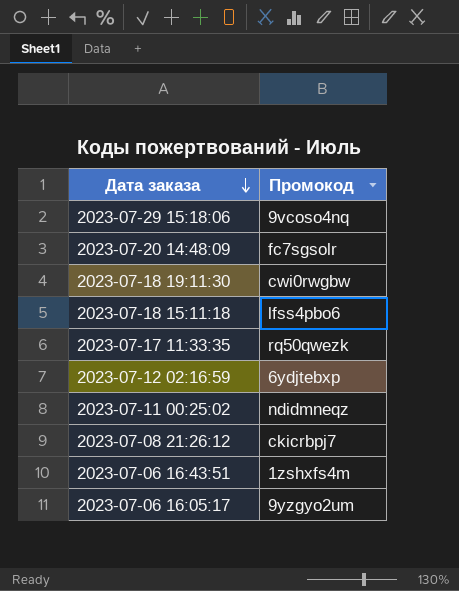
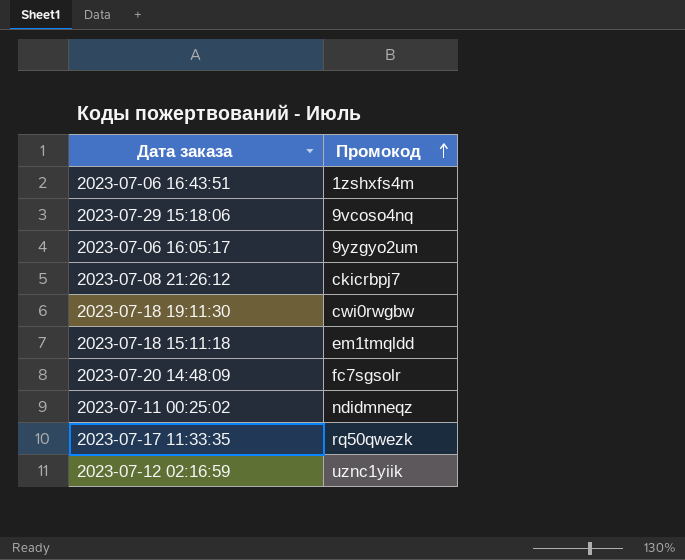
row order: Дата заказа descending -> Промокод ascending
2023-07-18 15:11:18 | Промокод: lfss4pbo6 -> em1tmqldd
2023-07-12 02:16:59 | Промокод: 6ydjtebxp -> uznc1yiik

